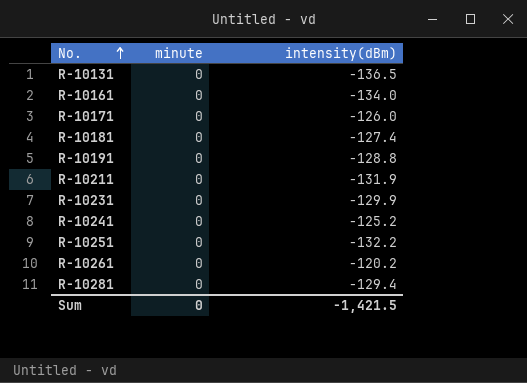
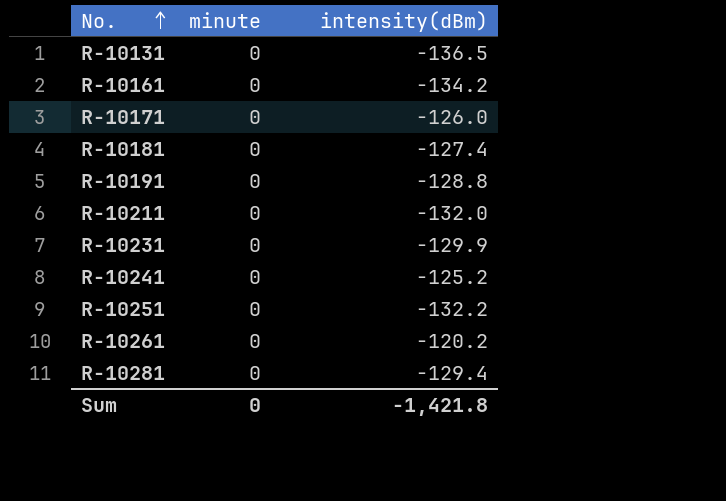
R-10161 | intensity(dBm): -134.0 -> -134.2
R-10211 | intensity(dBm): -131.9 -> -132.0
Sum | intensity(dBm): -1,421.5 -> -1,421.8

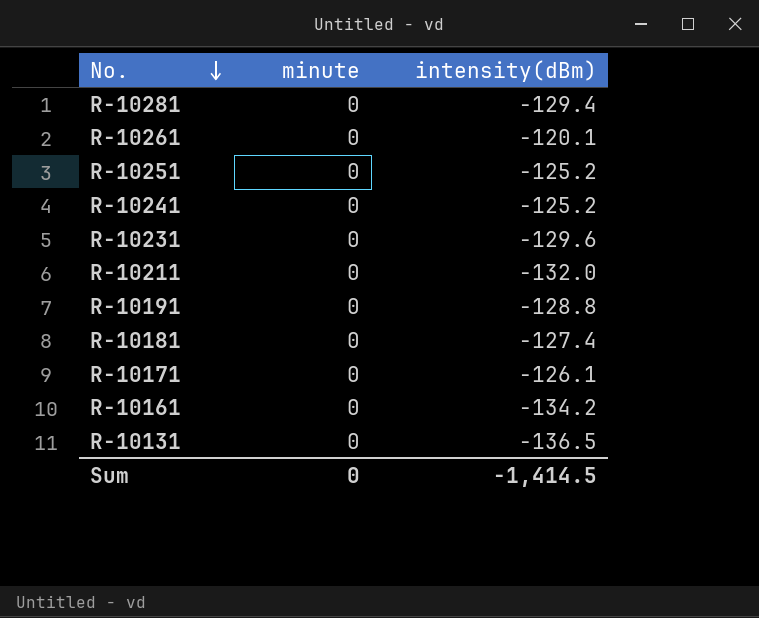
row order: No. ascending -> No. descending
R-10261 | intensity(dBm): -120.2 -> -120.1
R-10251 | intensity(dBm): -132.2 -> -125.2
R-10231 | intensity(dBm): -129.9 -> -129.6
R-10171 | intensity(dBm): -126.0 -> -126.1
Sum | intensity(dBm): -1,421.8 -> -1,414.5

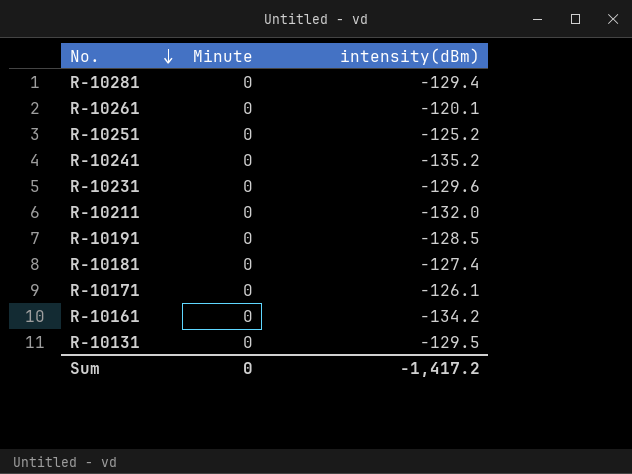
column name: minute -> Minute
R-10241 | intensity(dBm): -125.2 -> -135.2
R-10191 | intensity(dBm): -128.8 -> -128.5
R-10131 | intensity(dBm): -136.5 -> -129.5
Sum | intensity(dBm): -1,414.5 -> -1,417.2

